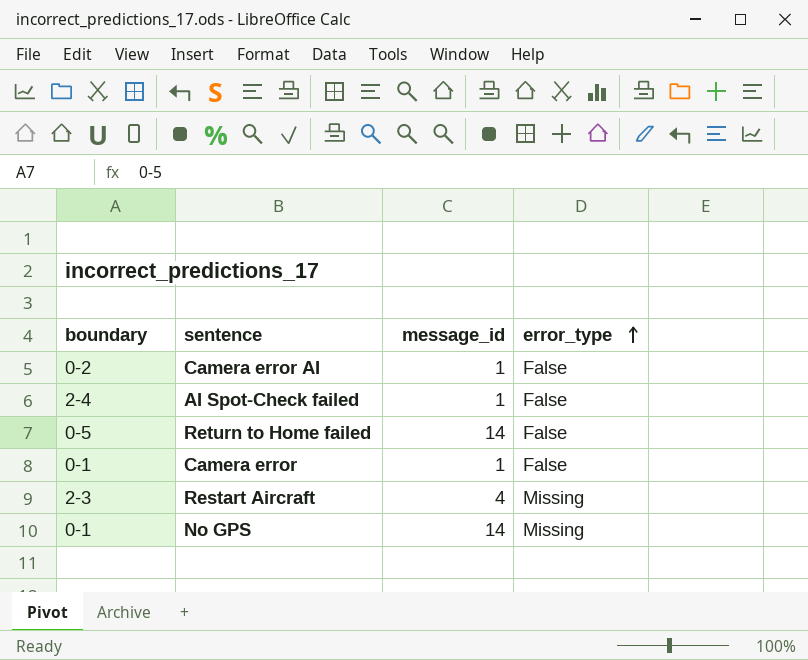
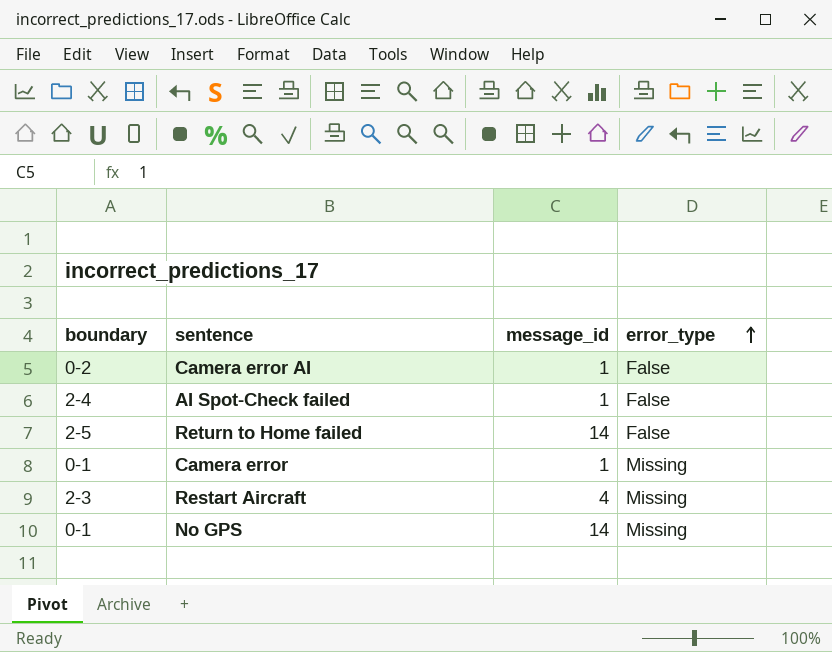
Return to Home failed | boundary: 0-5 -> 2-5
Camera error | error_type: False -> Missing

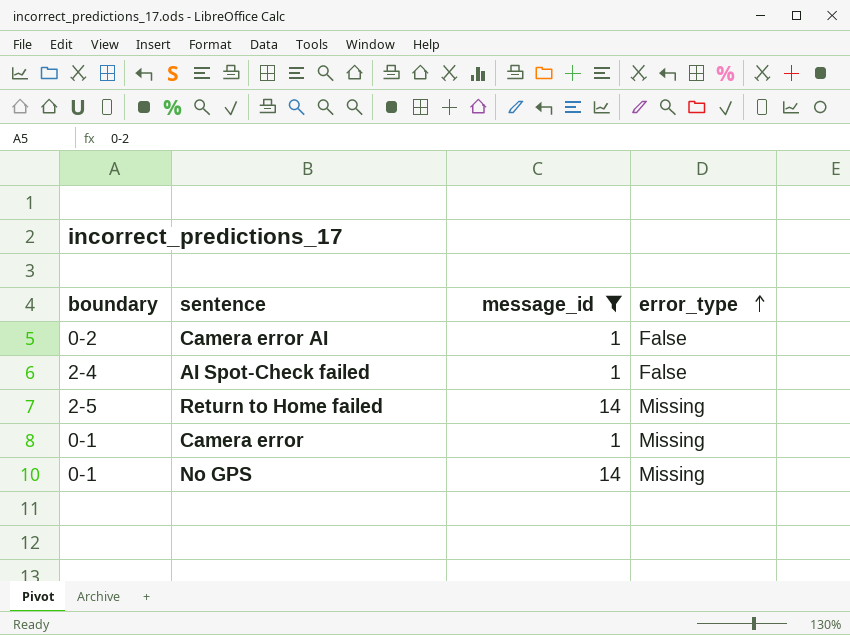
filter: none -> message_id != 4
Return to Home failed | error_type: False -> Missing

